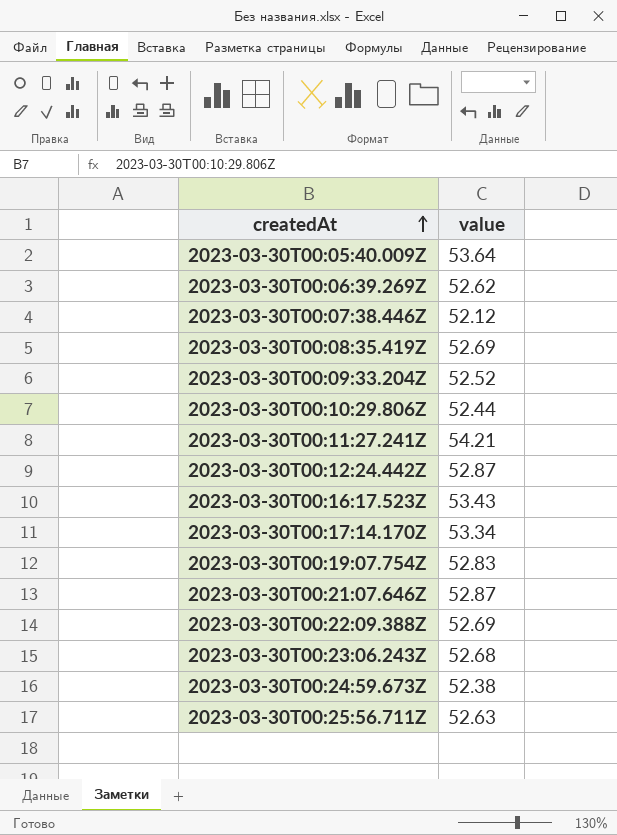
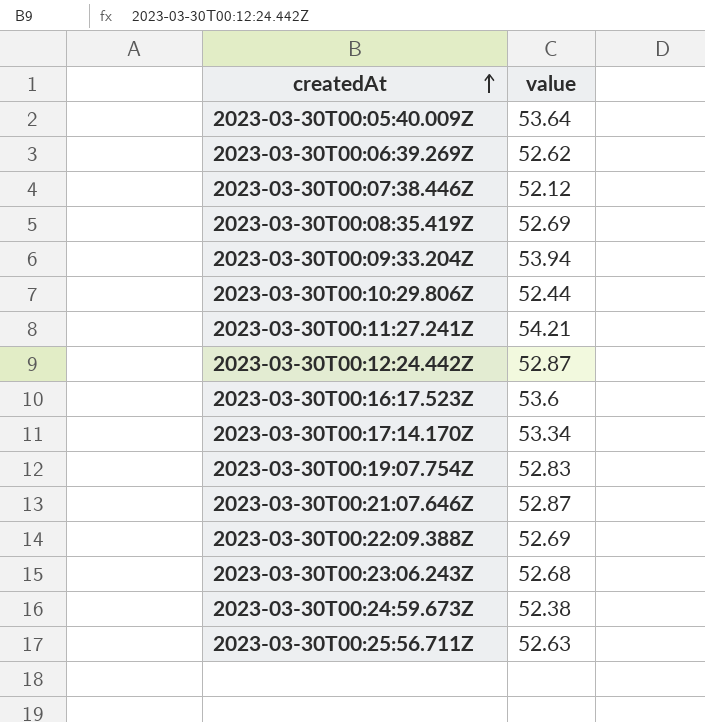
2023-03-30T00:09:33.204Z | value: 52.52 -> 53.94
2023-03-30T00:16:17.523Z | value: 53.43 -> 53.6

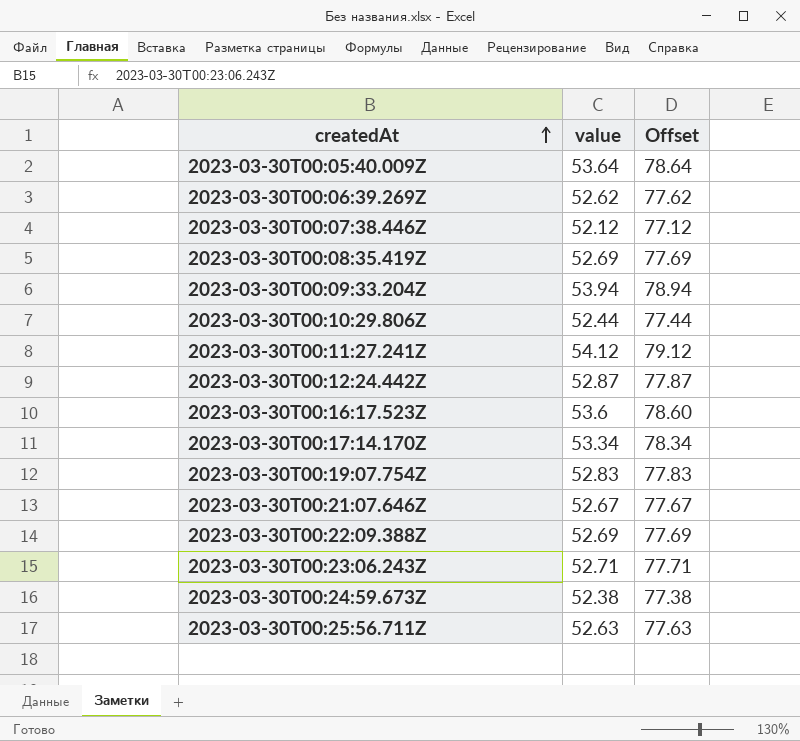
column Offset | formula: none -> [value] + 25
2023-03-30T00:11:27.241Z | value: 54.21 -> 54.12
2023-03-30T00:21:07.646Z | value: 52.87 -> 52.67
2023-03-30T00:23:06.243Z | value: 52.68 -> 52.71

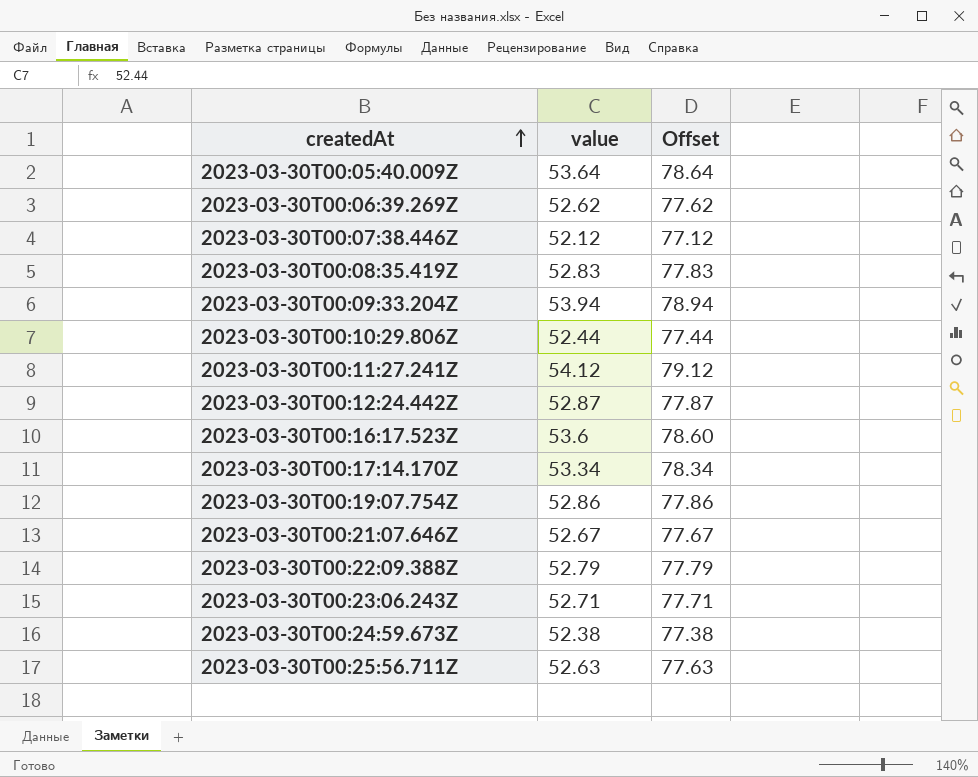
2023-03-30T00:08:35.419Z | value: 52.69 -> 52.83
2023-03-30T00:08:35.419Z | Offset: 77.69 -> 77.83
2023-03-30T00:19:07.754Z | value: 52.83 -> 52.86
2023-03-30T00:19:07.754Z | Offset: 77.83 -> 77.86
2023-03-30T00:22:09.388Z | value: 52.69 -> 52.79
2023-03-30T00:22:09.388Z | Offset: 77.69 -> 77.79

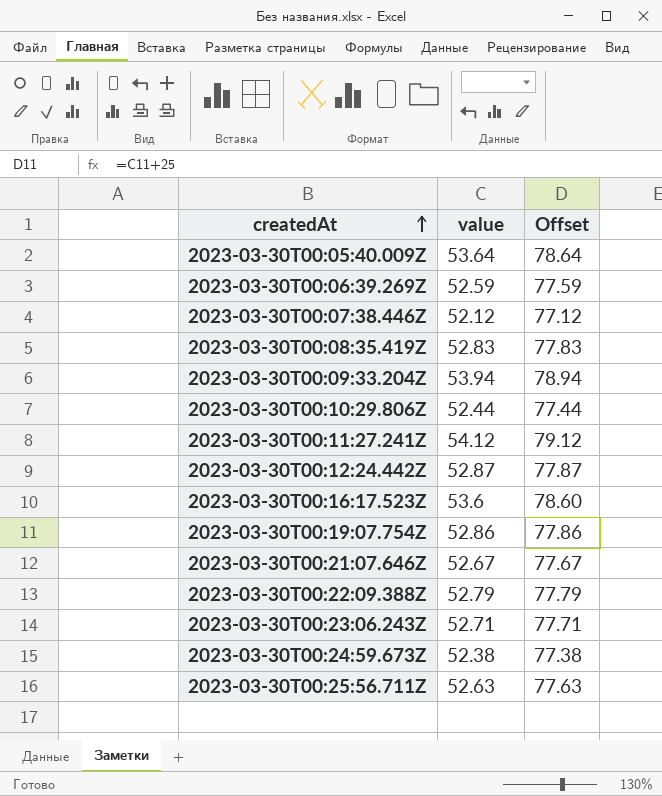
row 2023-03-30T00:17:14.170Z: 53.34 | 78.34 -> none
2023-03-30T00:06:39.269Z | value: 52.62 -> 52.59
2023-03-30T00:06:39.269Z | Offset: 77.62 -> 77.59

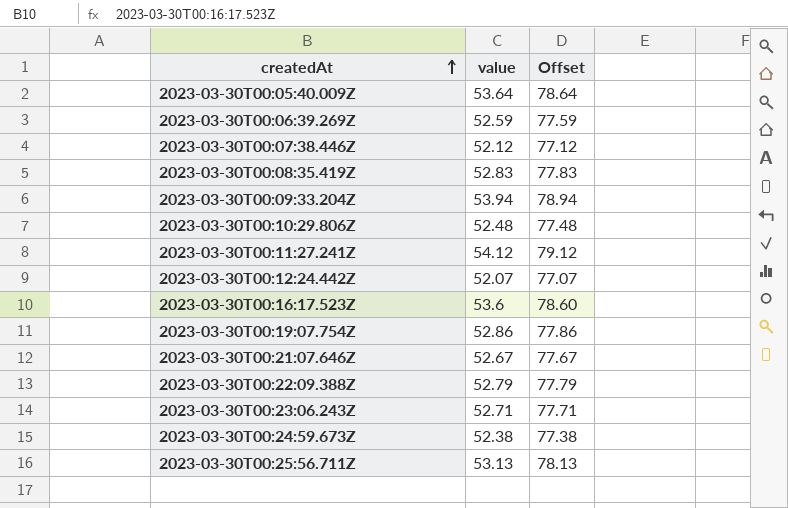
2023-03-30T00:10:29.806Z | value: 52.44 -> 52.48
2023-03-30T00:10:29.806Z | Offset: 77.44 -> 77.48
2023-03-30T00:12:24.442Z | value: 52.87 -> 52.07
2023-03-30T00:12:24.442Z | Offset: 77.87 -> 77.07
2023-03-30T00:25:56.711Z | value: 52.63 -> 53.13
2023-03-30T00:25:56.711Z | Offset: 77.63 -> 78.13

